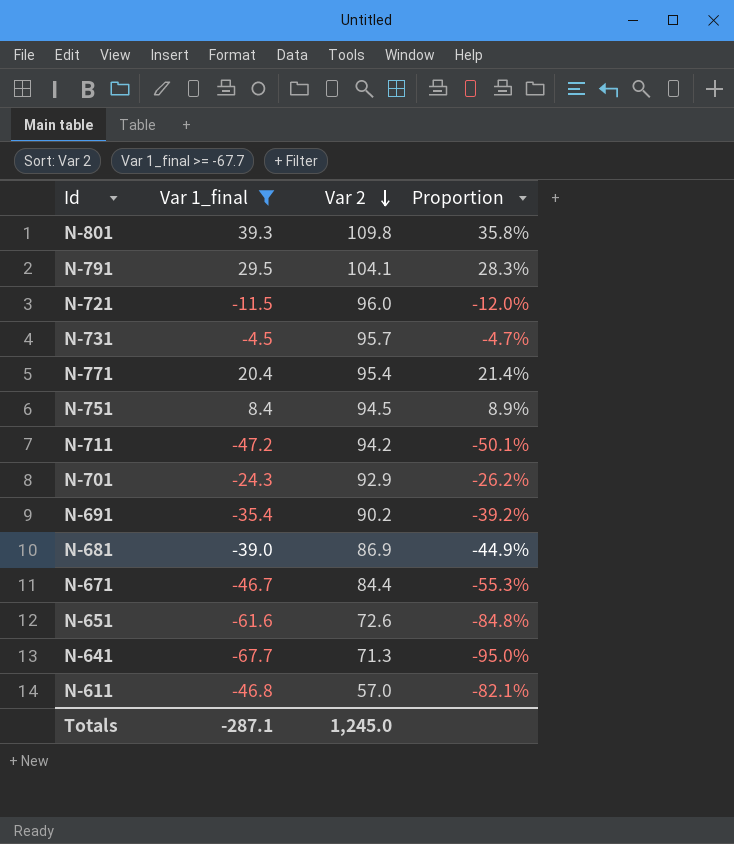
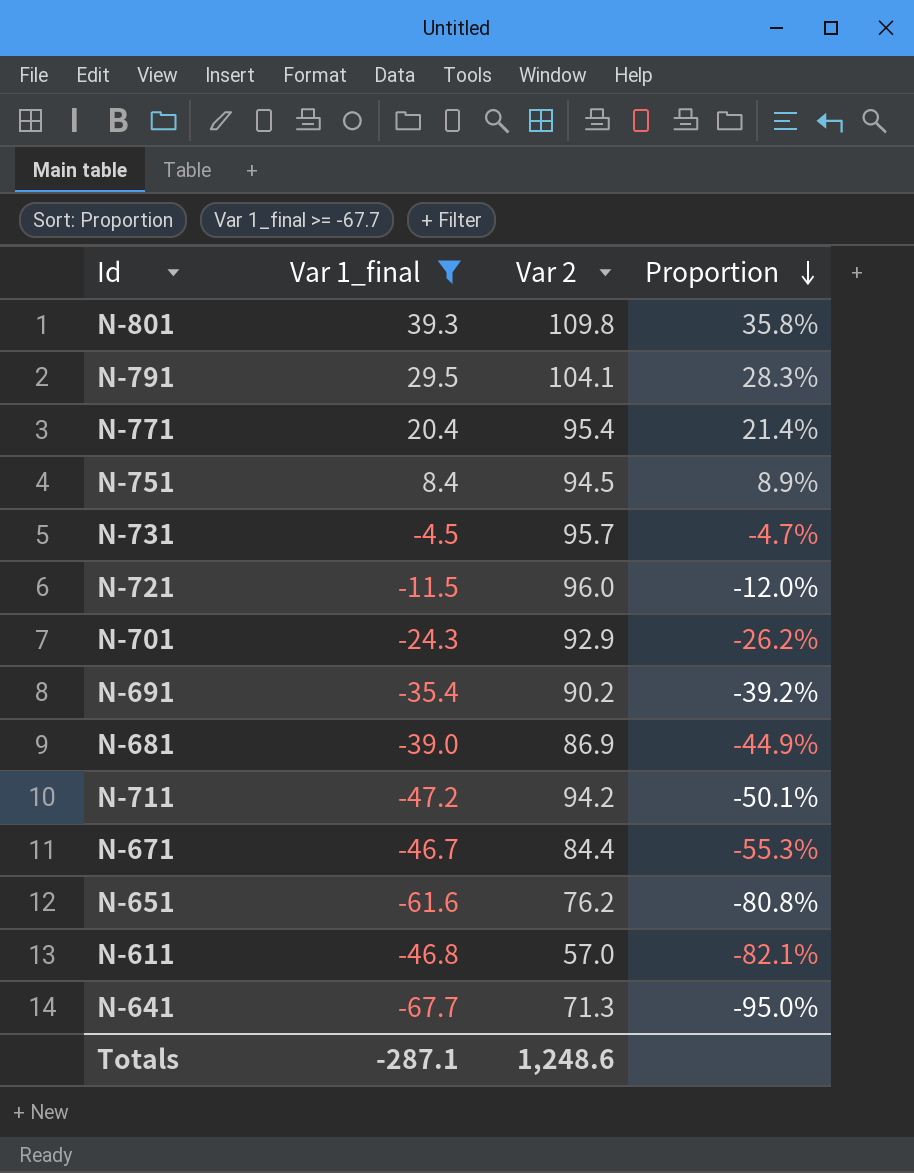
row order: Var 2 descending -> Proportion descending
N-651 | Var 2: 72.6 -> 76.2
N-651 | Proportion: -84.8% -> -80.8%
Totals | Var 2: 1,245.0 -> 1,248.6

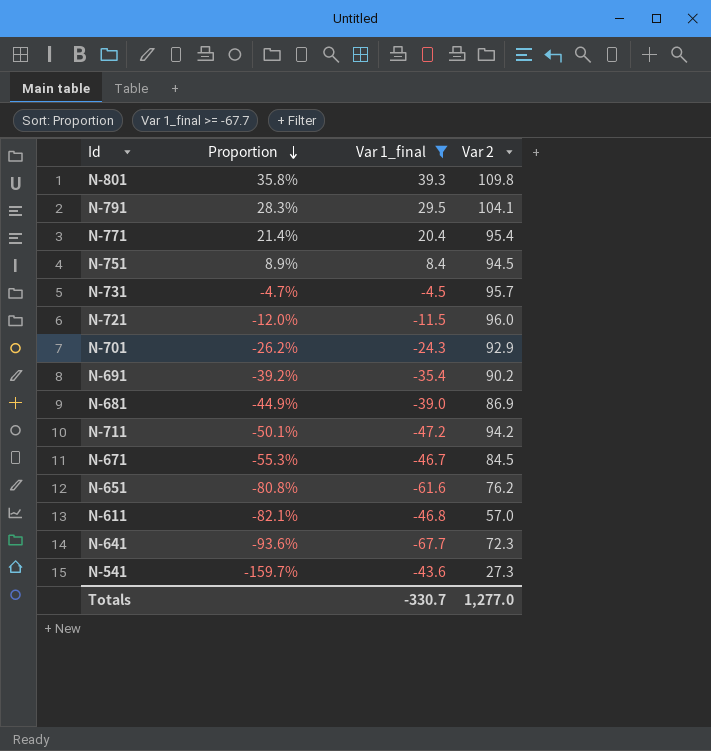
column Proportion | position: 4 -> 2
N-671 | Var 2: 84.4 -> 84.5
N-641 | Proportion: -95.0% -> -93.6%
N-641 | Var 2: 71.3 -> 72.3
row N-541: none -> -159.7% | -43.6 | 27.3
Totals | Var 1_final: -287.1 -> -330.7
Totals | Var 2: 1,248.6 -> 1,277.0

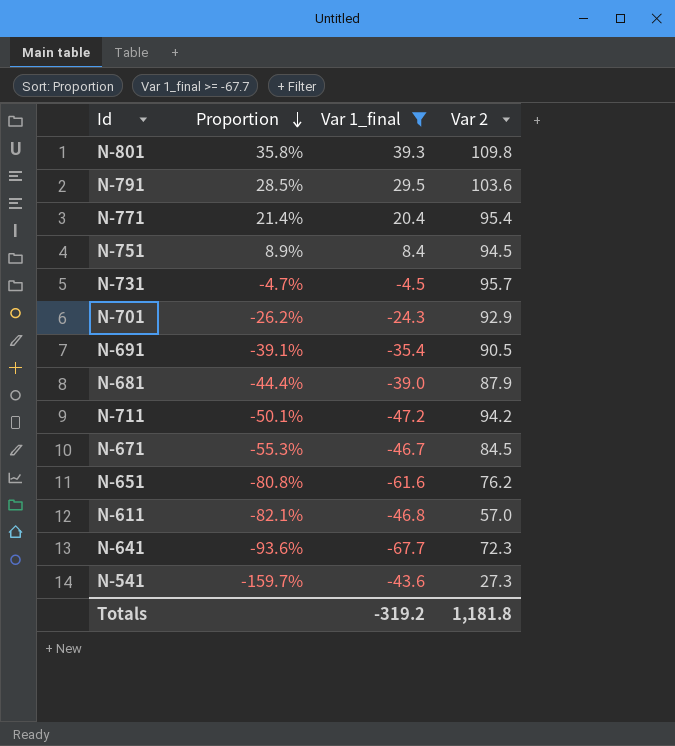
row N-721: -12.0% | -11.5 | 96.0 -> none
N-791 | Proportion: 28.3% -> 28.5%
N-791 | Var 2: 104.1 -> 103.6
N-691 | Proportion: -39.2% -> -39.1%
N-691 | Var 2: 90.2 -> 90.5
N-681 | Proportion: -44.9% -> -44.4%
N-681 | Var 2: 86.9 -> 87.9
Totals | Var 1_final: -330.7 -> -319.2
Totals | Var 2: 1,277.0 -> 1,181.8

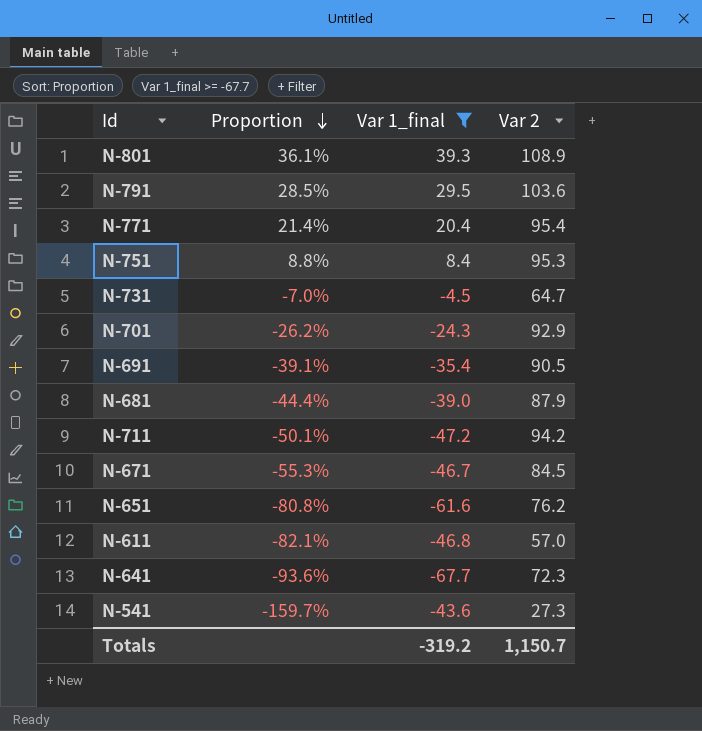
N-801 | Proportion: 35.8% -> 36.1%
N-801 | Var 2: 109.8 -> 108.9
N-751 | Proportion: 8.9% -> 8.8%
N-751 | Var 2: 94.5 -> 95.3
N-731 | Proportion: -4.7% -> -7.0%
N-731 | Var 2: 95.7 -> 64.7
Totals | Var 2: 1,181.8 -> 1,150.7

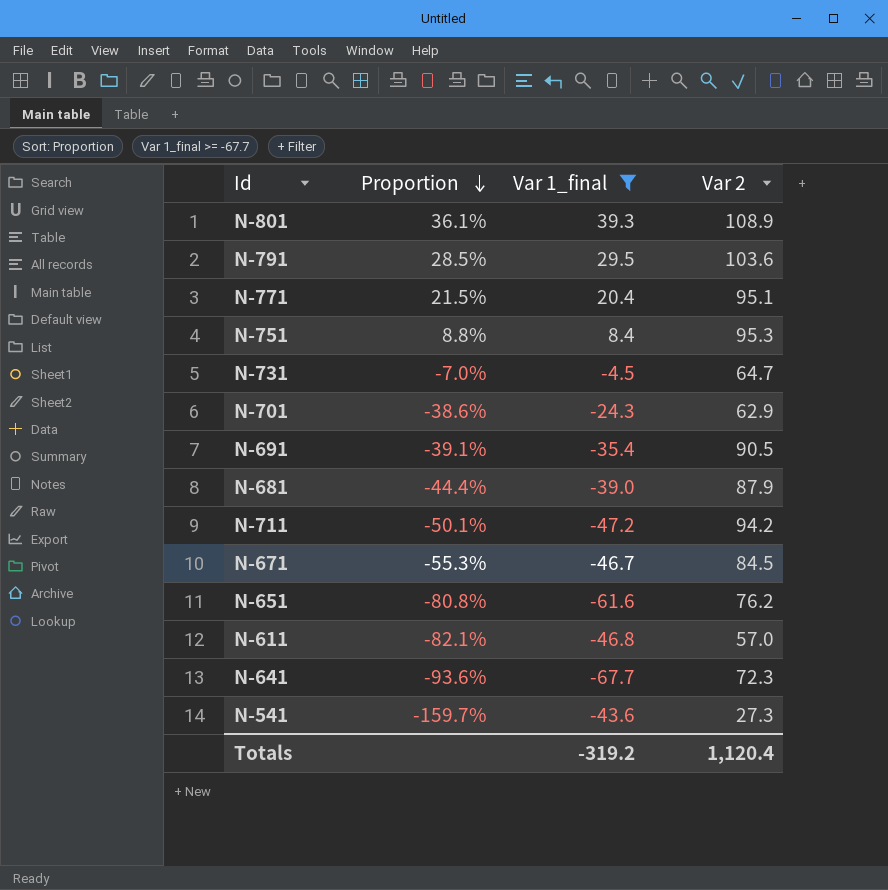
N-771 | Proportion: 21.4% -> 21.5%
N-771 | Var 2: 95.4 -> 95.1
N-701 | Proportion: -26.2% -> -38.6%
N-701 | Var 2: 92.9 -> 62.9
Totals | Var 2: 1,150.7 -> 1,120.4

